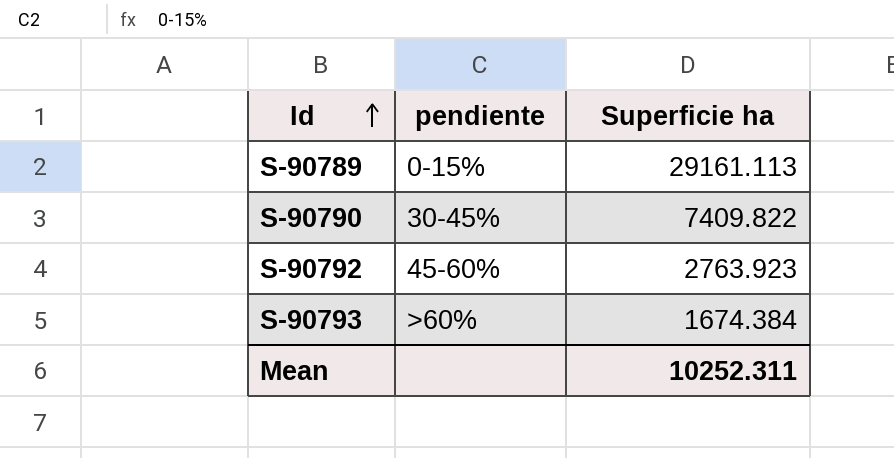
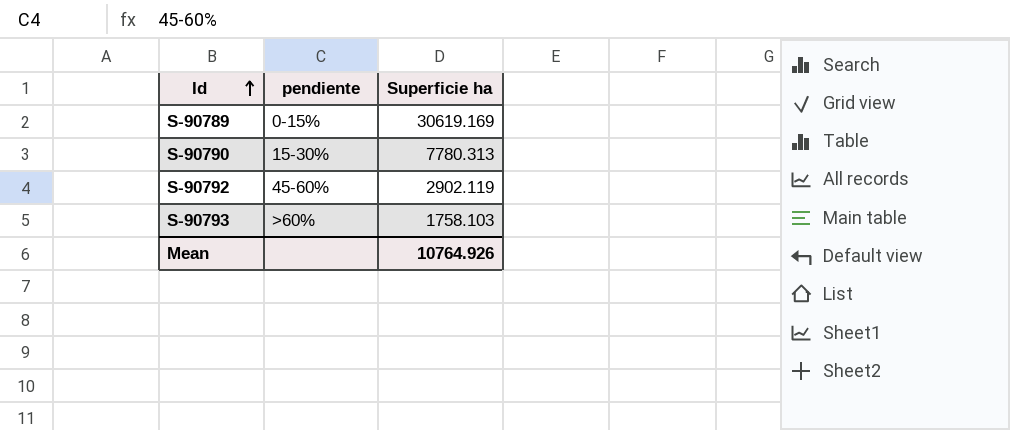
S-90789 | Superficie ha: 29161.113 -> 30619.169
S-90790 | pendiente: 30-45% -> 15-30%
S-90790 | Superficie ha: 7409.822 -> 7780.313
S-90792 | Superficie ha: 2763.923 -> 2902.119
S-90793 | Superficie ha: 1674.384 -> 1758.103
Mean | Superficie ha: 10252.311 -> 10764.926

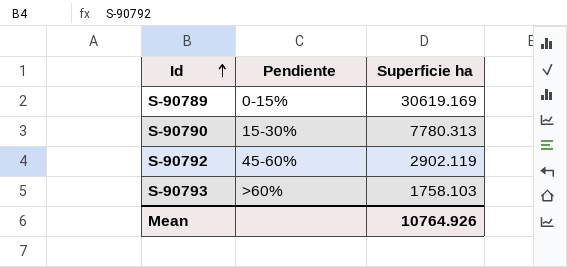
column name: pendiente -> Pendiente

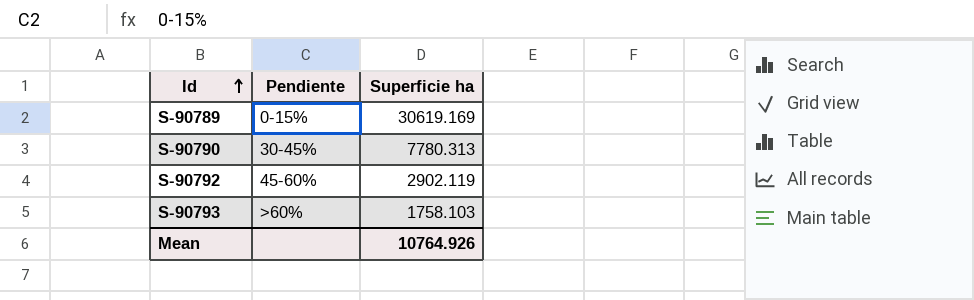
S-90790 | Pendiente: 15-30% -> 30-45%

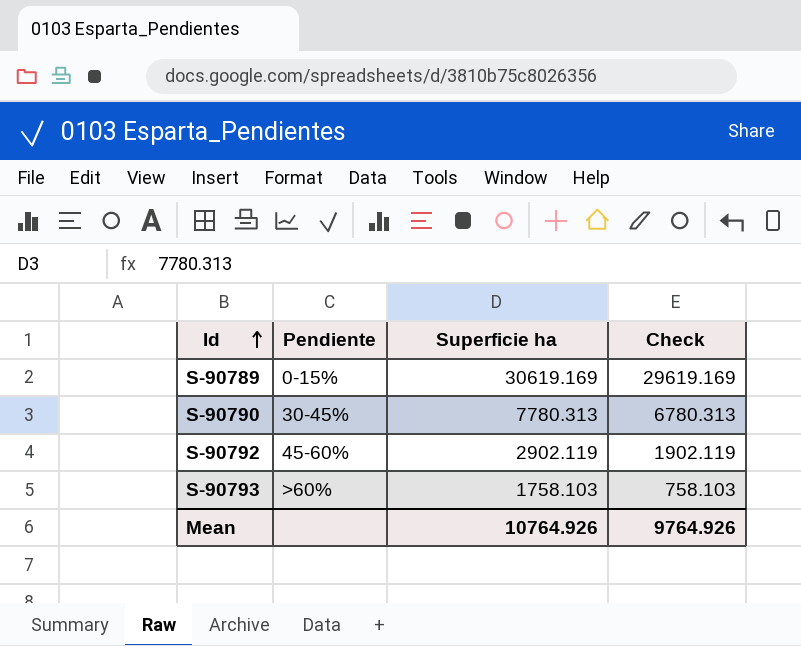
column Check | formula: none -> [Superficie ha] - 1000

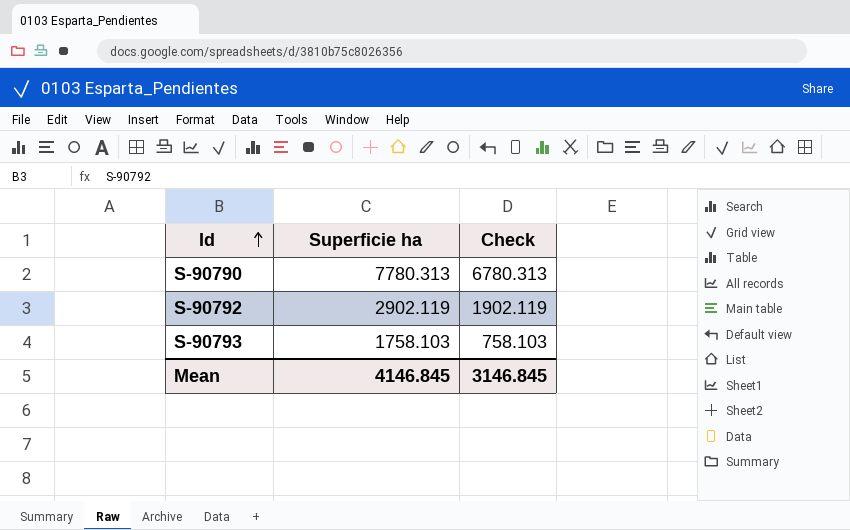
column Pendiente | position: 2 -> none
row S-90789: 0-15% | 30619.169 | 29619.169 -> none
Mean | Superficie ha: 10764.926 -> 4146.845
Mean | Check: 9764.926 -> 3146.845

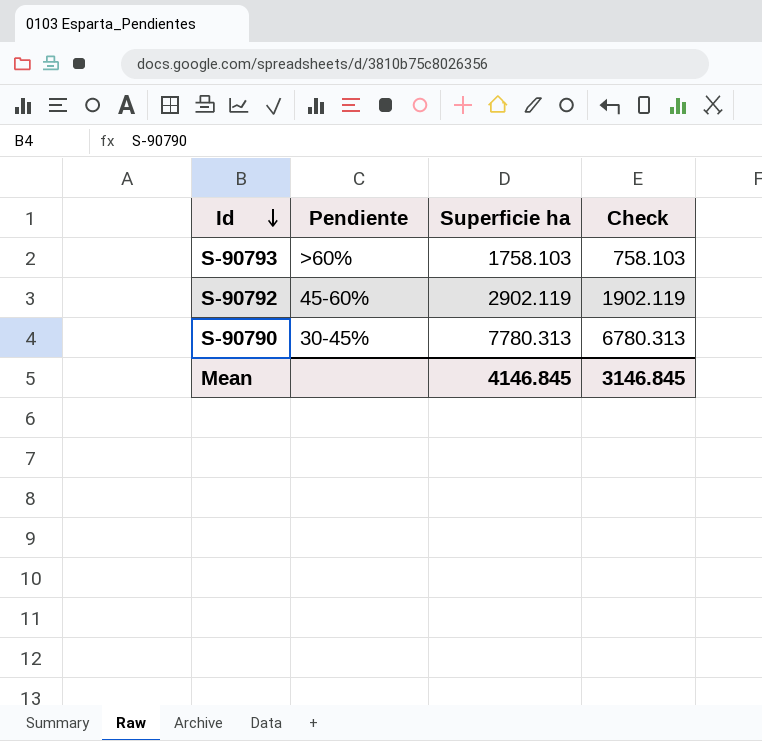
row order: Id ascending -> Id descending
column Pendiente | position: none -> 2

